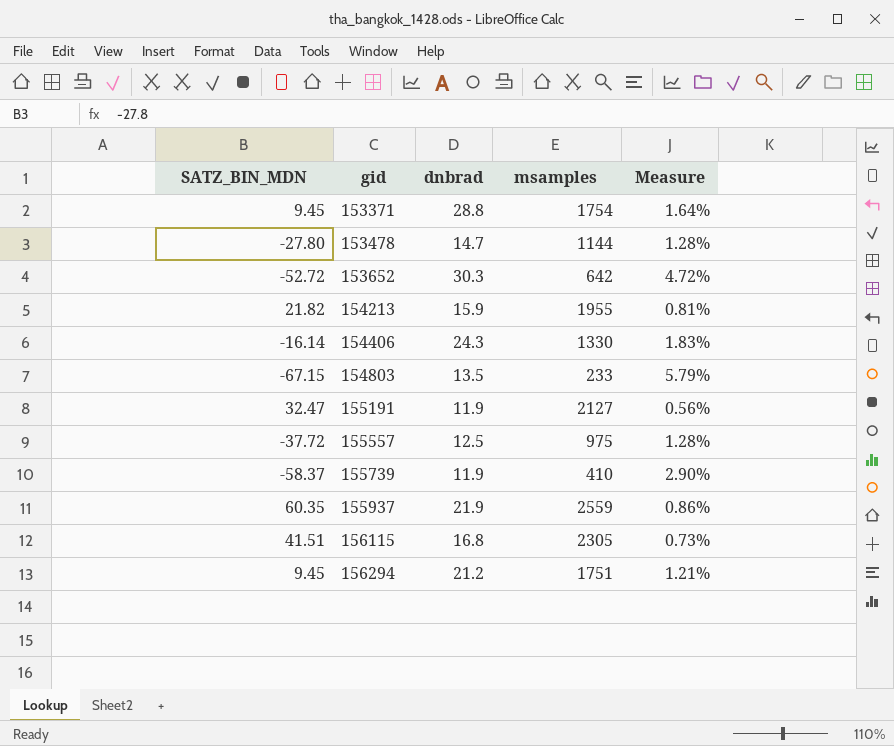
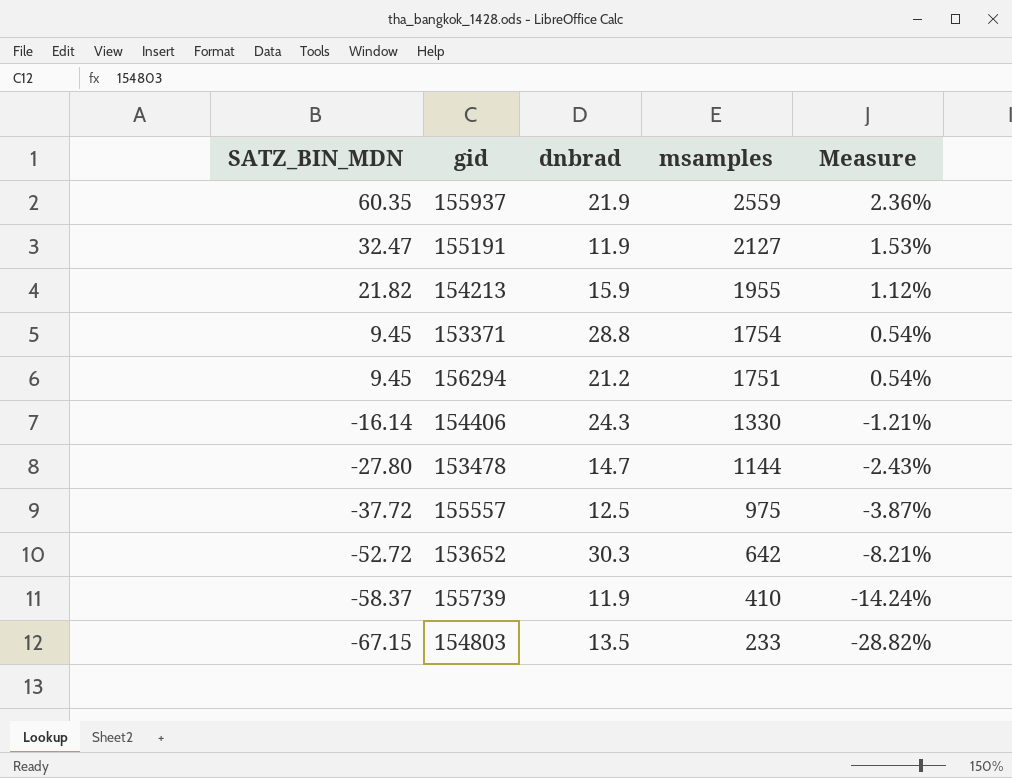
row order: gid ascending -> SATZ_BIN_MDN descending
column Measure | formula: [dnbrad] / [msamples] -> [SATZ_BIN_MDN] / [msamples]
row 156115: 41.51 | 16.8 | 2305 | 0.73% -> none

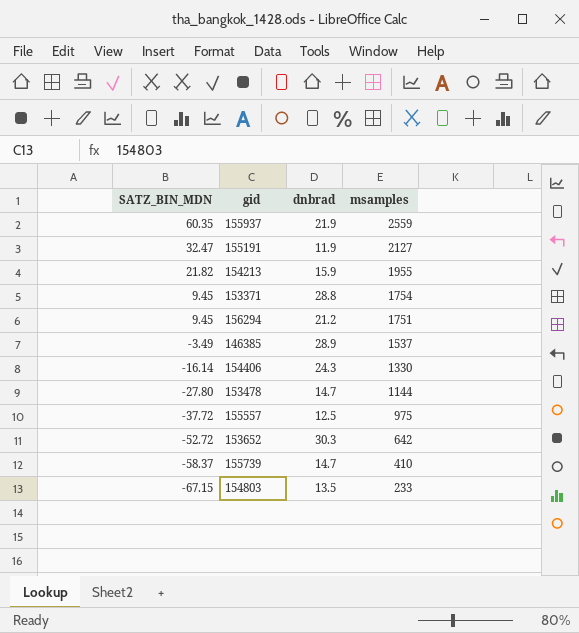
column Measure | formula: [SATZ_BIN_MDN] / [msamples] -> none
row 146385: none -> -3.49 | 28.9 | 1537
155739 | dnbrad: 11.9 -> 14.7

